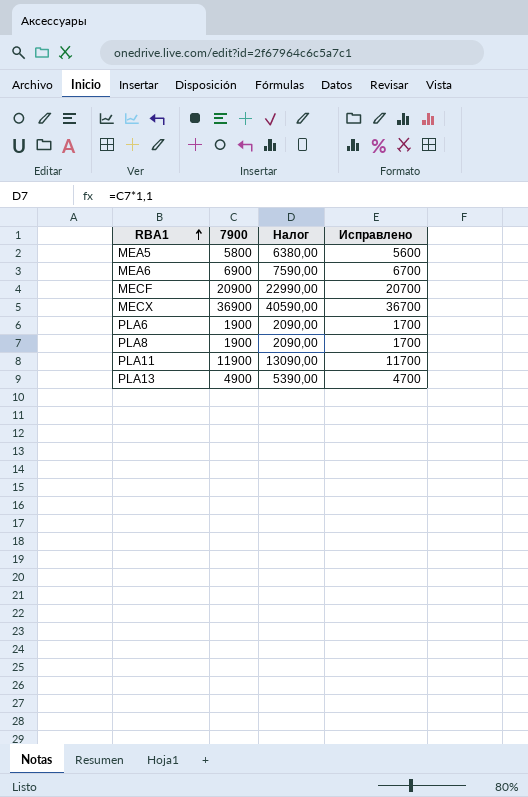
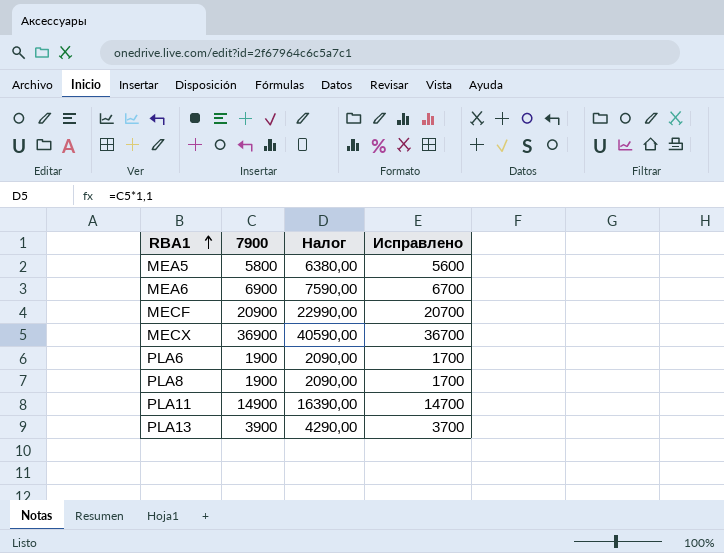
PLA11 | 7900: 11900 -> 14900
PLA11 | Налог: 13090,00 -> 16390,00
PLA11 | Исправлено: 11700 -> 14700
PLA13 | 7900: 4900 -> 3900
PLA13 | Налог: 5390,00 -> 4290,00
PLA13 | Исправлено: 4700 -> 3700

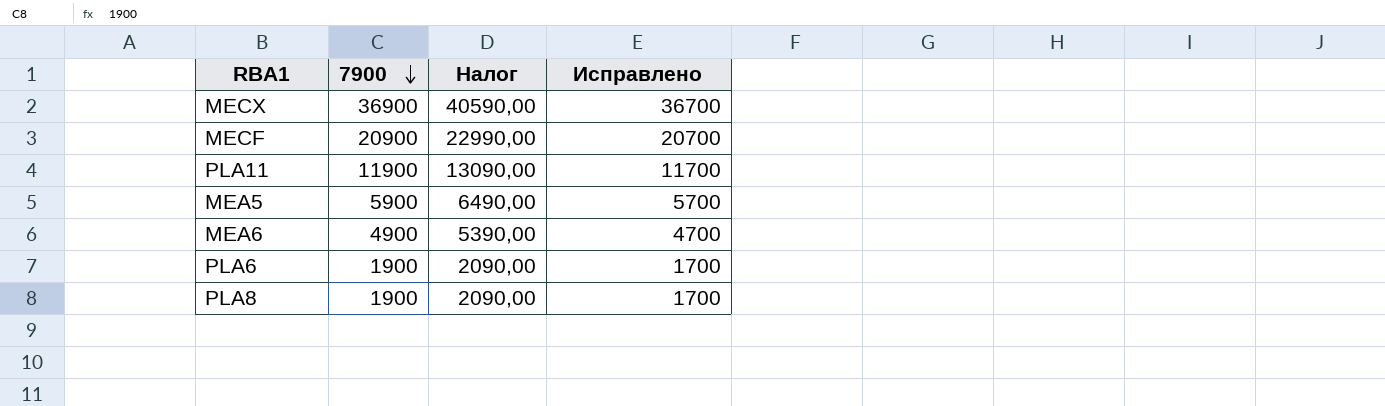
row order: RBA1 ascending -> 7900 descending
row PLA13: 3900 | 4290,00 | 3700 -> none
PLA11 | 7900: 14900 -> 11900
PLA11 | Налог: 16390,00 -> 13090,00
PLA11 | Исправлено: 14700 -> 11700
MEA5 | 7900: 5800 -> 5900
MEA5 | Налог: 6380,00 -> 6490,00
MEA5 | Исправлено: 5600 -> 5700
MEA6 | 7900: 6900 -> 4900
MEA6 | Налог: 7590,00 -> 5390,00
MEA6 | Исправлено: 6700 -> 4700

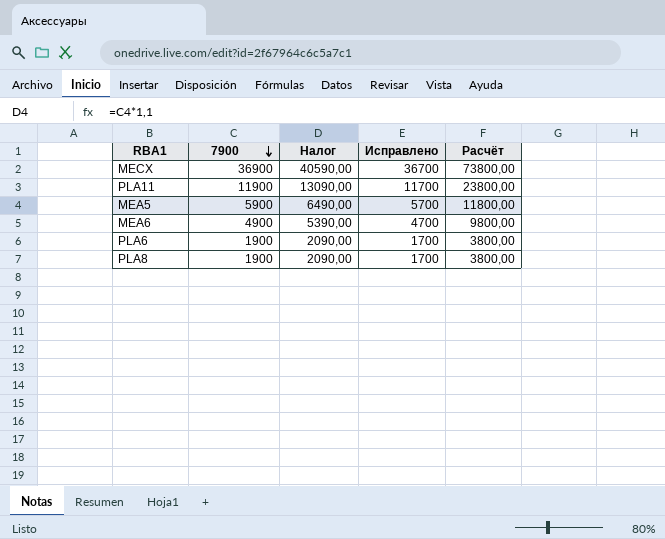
column Расчёт | formula: none -> [7900] * 2
row MECF: 20900 | 22990,00 | 20700 -> none

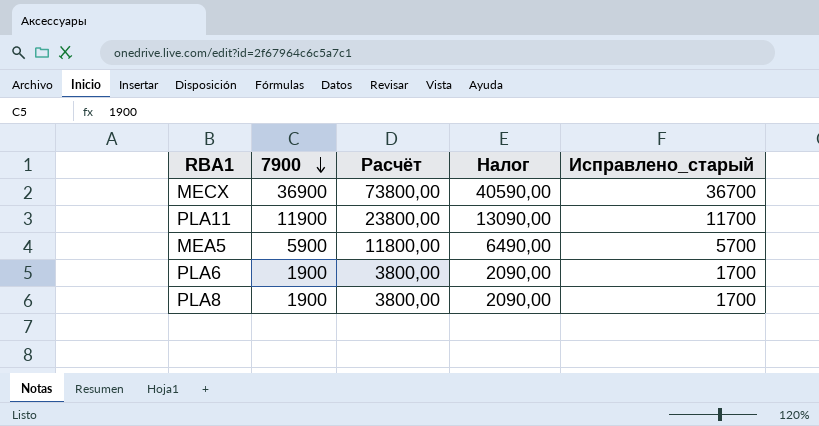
column Расчёт | position: 5 -> 3
column name: Исправлено -> Исправлено_старый
row MEA6: 4900 | 5390,00 | 4700 | 9800,00 -> none

